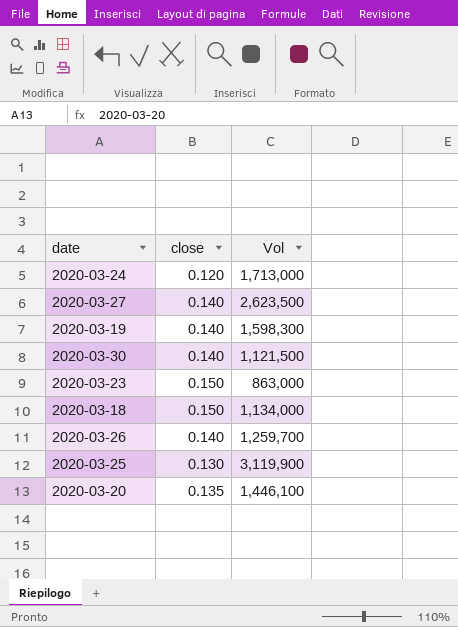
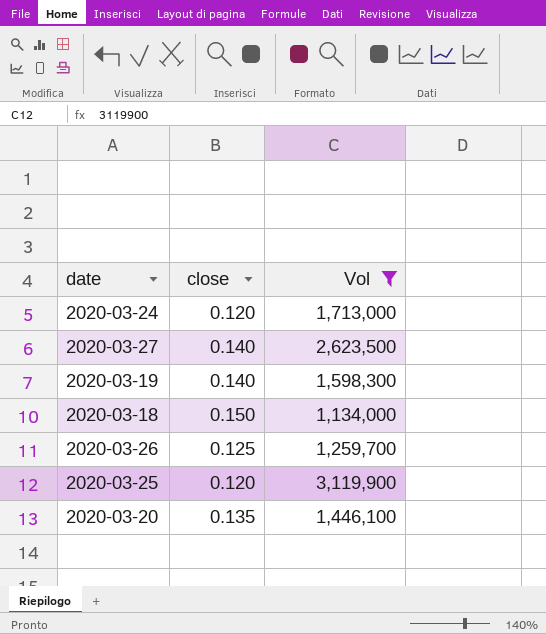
filter: none -> Vol >= 1,134,000
2020-03-26 | close: 0.140 -> 0.125
2020-03-25 | close: 0.130 -> 0.120

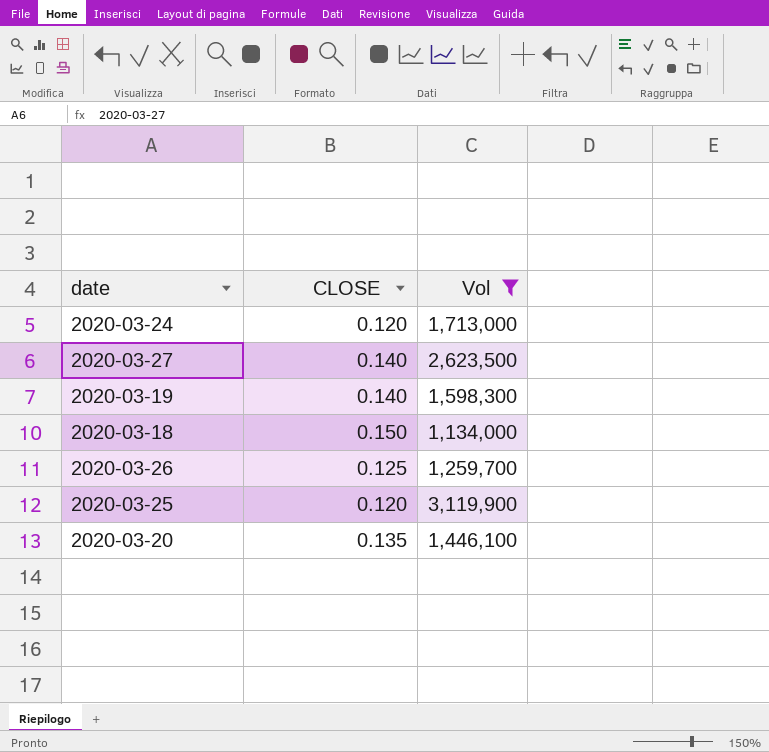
column name: close -> CLOSE

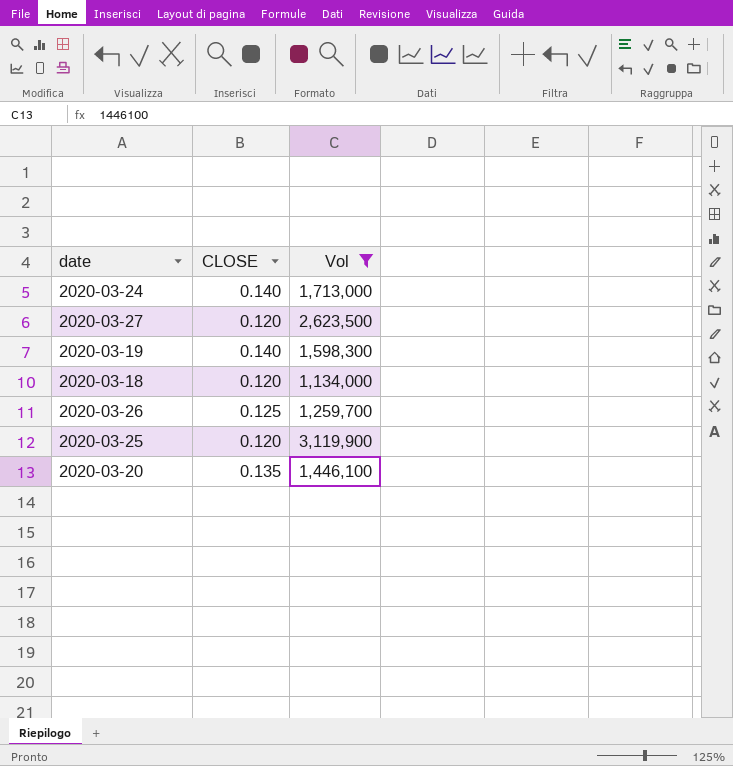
2020-03-24 | CLOSE: 0.120 -> 0.140
2020-03-27 | CLOSE: 0.140 -> 0.120
2020-03-18 | CLOSE: 0.150 -> 0.120

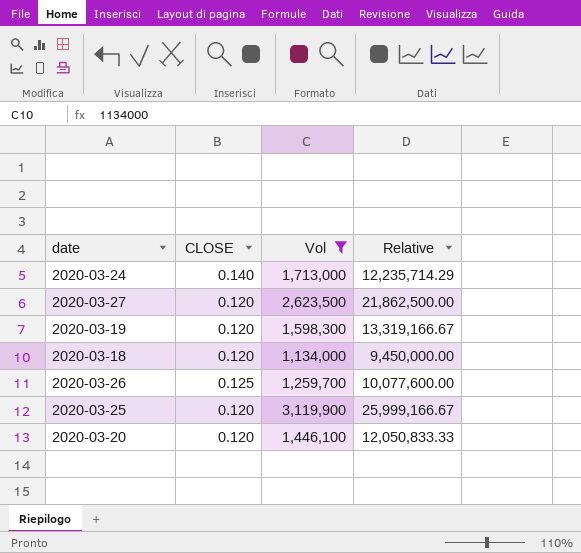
column Relative | formula: none -> [Vol] / [CLOSE]
2020-03-19 | CLOSE: 0.140 -> 0.120
2020-03-20 | CLOSE: 0.135 -> 0.120

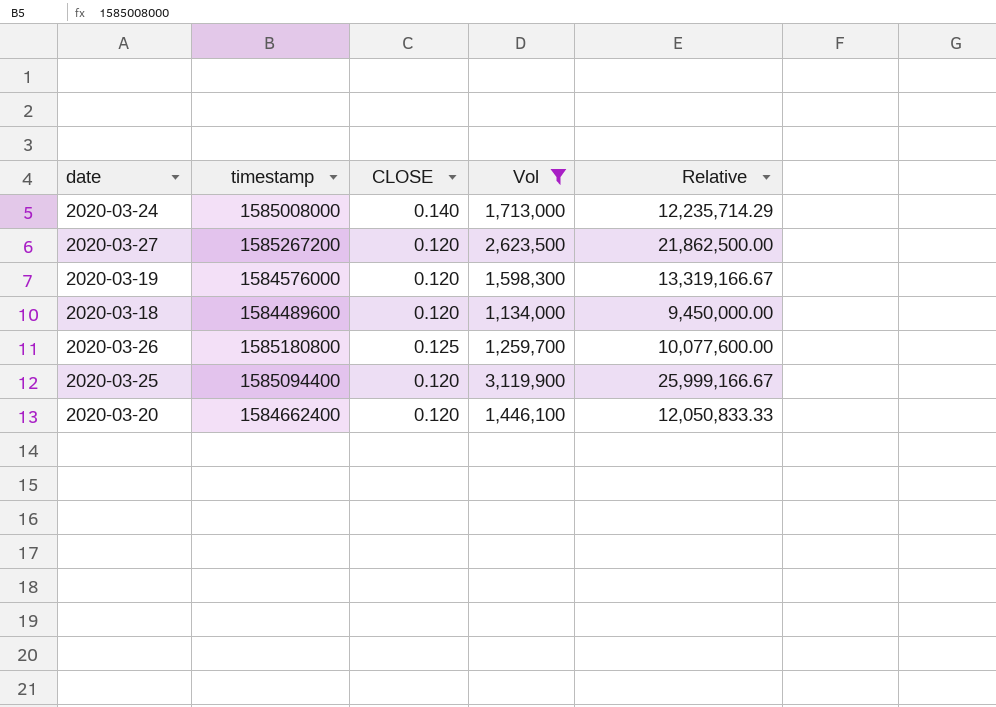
column timestamp | position: none -> 2

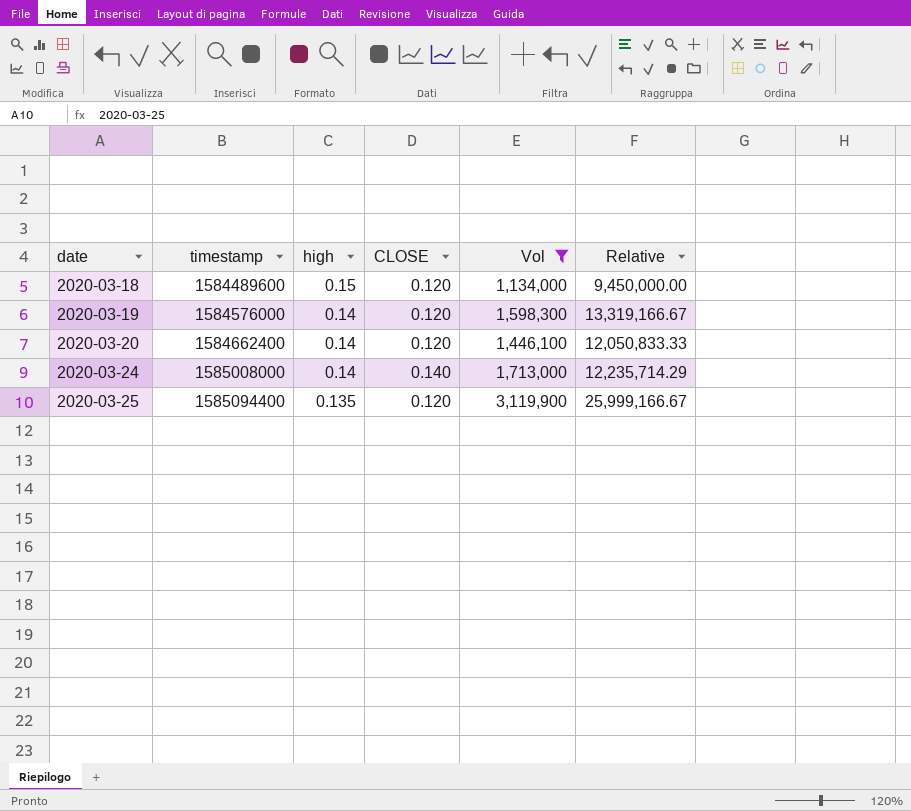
row order: none -> date ascending
column high | position: none -> 3
row 2020-03-27: 1585267200 | 0.120 | 2,623,500 | 21,862,500.00 -> none
row 2020-03-26: 1585180800 | 0.125 | 1,259,700 | 10,077,600.00 -> none

